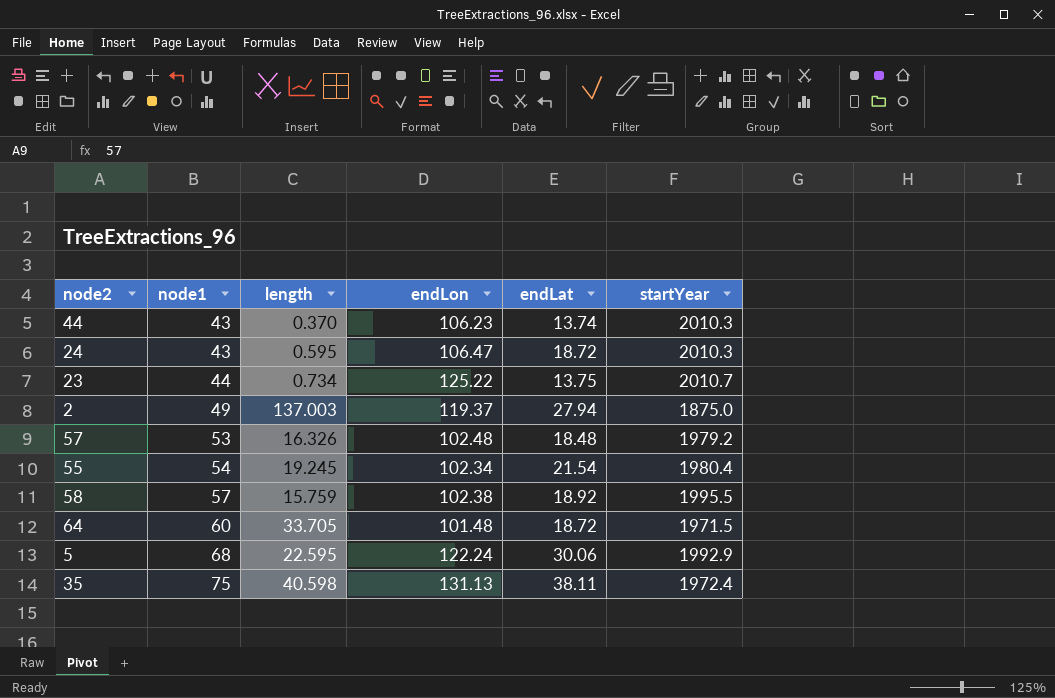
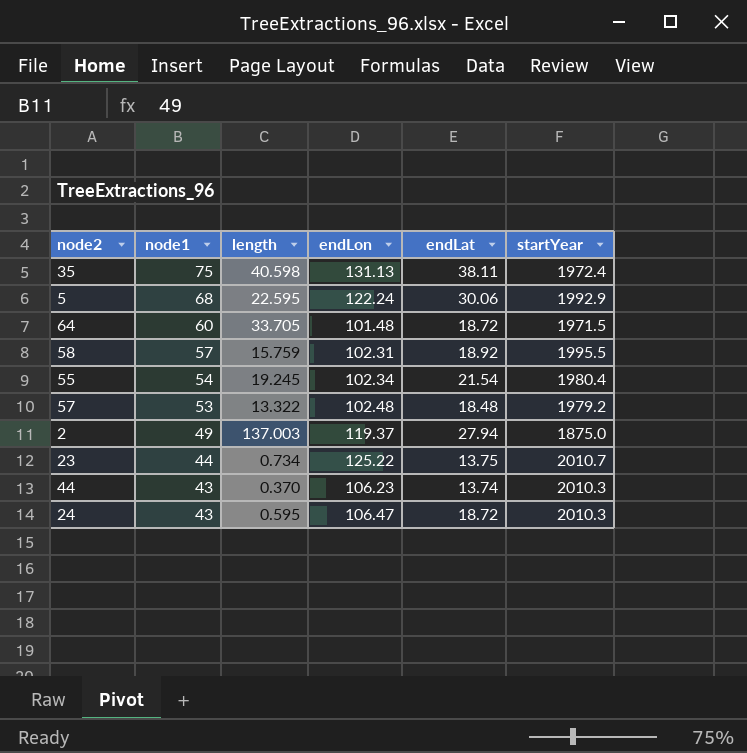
row order: node1 ascending -> node1 descending
58 | endLon: 102.38 -> 102.31
57 | length: 16.326 -> 13.322

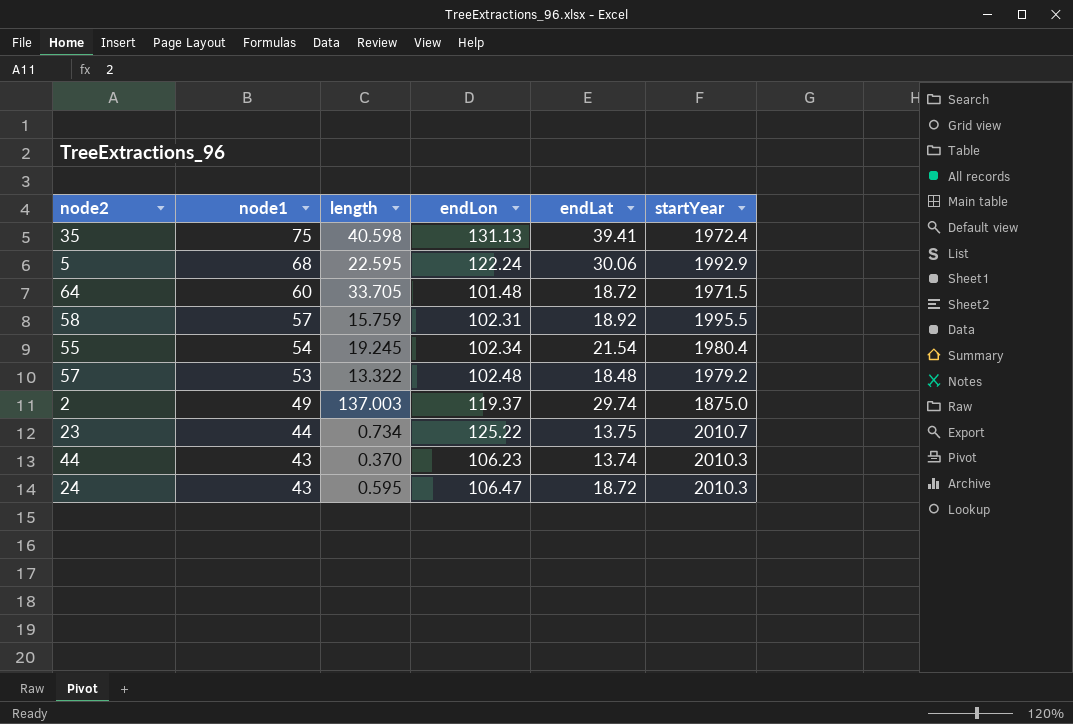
35 | endLat: 38.11 -> 39.41
2 | endLat: 27.94 -> 29.74

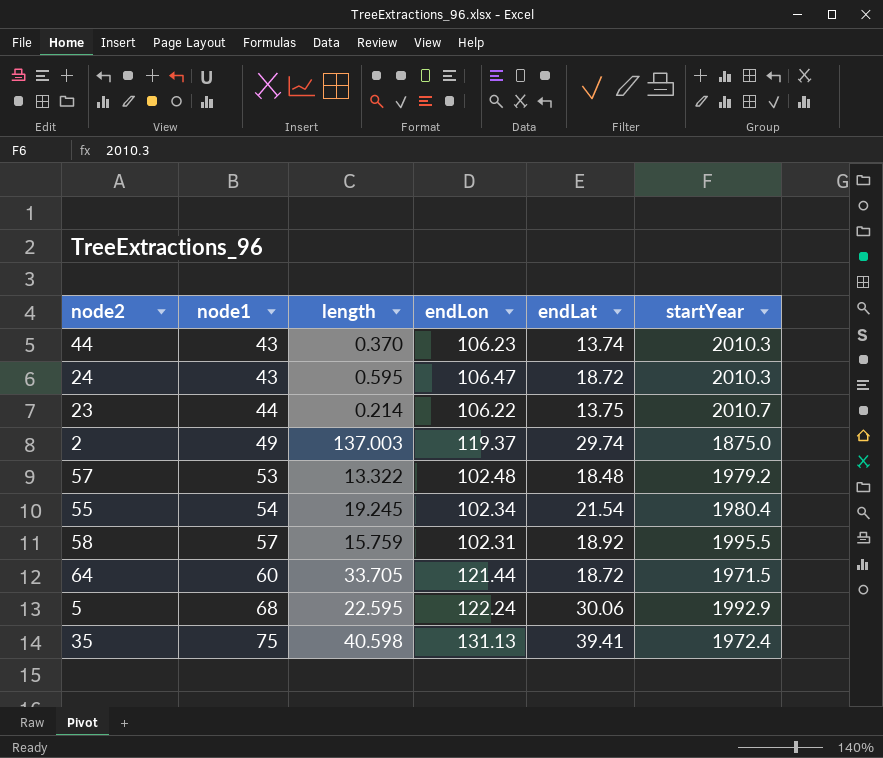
row order: node1 descending -> node1 ascending
23 | length: 0.734 -> 0.214
23 | endLon: 125.22 -> 106.22
64 | endLon: 101.48 -> 121.44

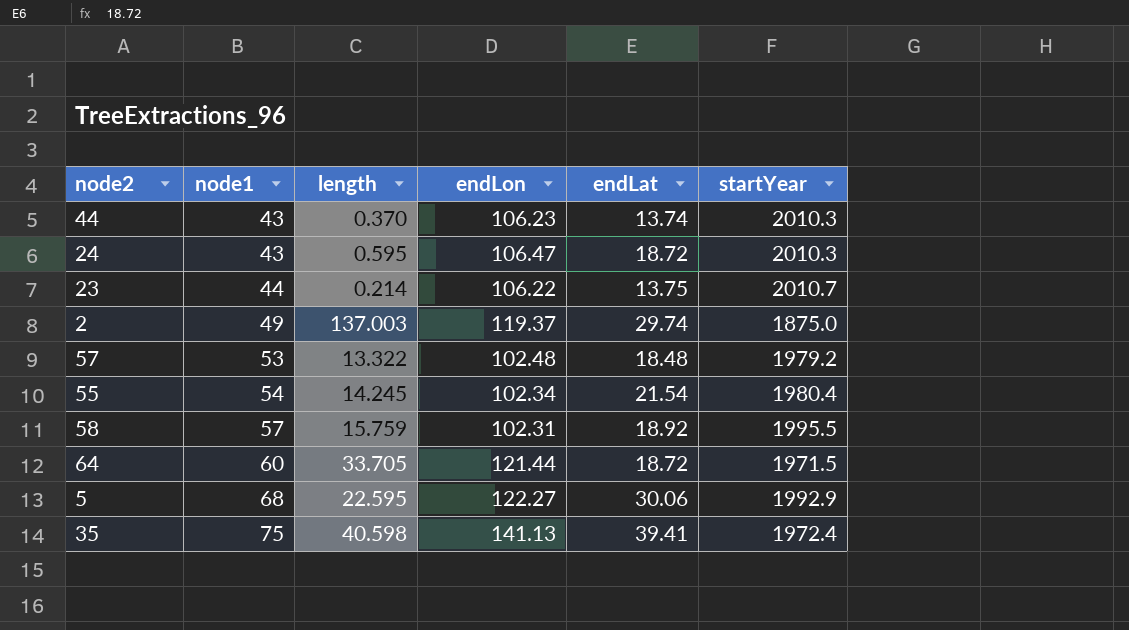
55 | length: 19.245 -> 14.245
5 | endLon: 122.24 -> 122.27
35 | endLon: 131.13 -> 141.13

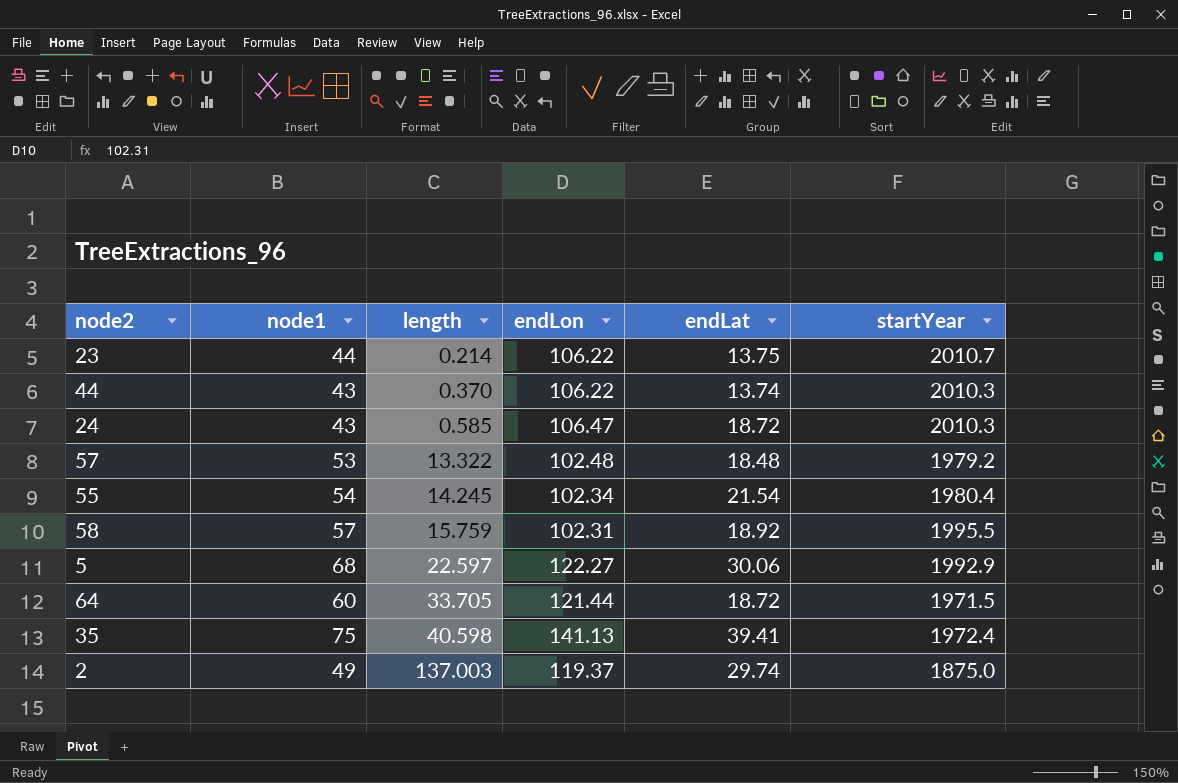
row order: node1 ascending -> length ascending
44 | endLon: 106.23 -> 106.22
24 | length: 0.595 -> 0.585
5 | length: 22.595 -> 22.597

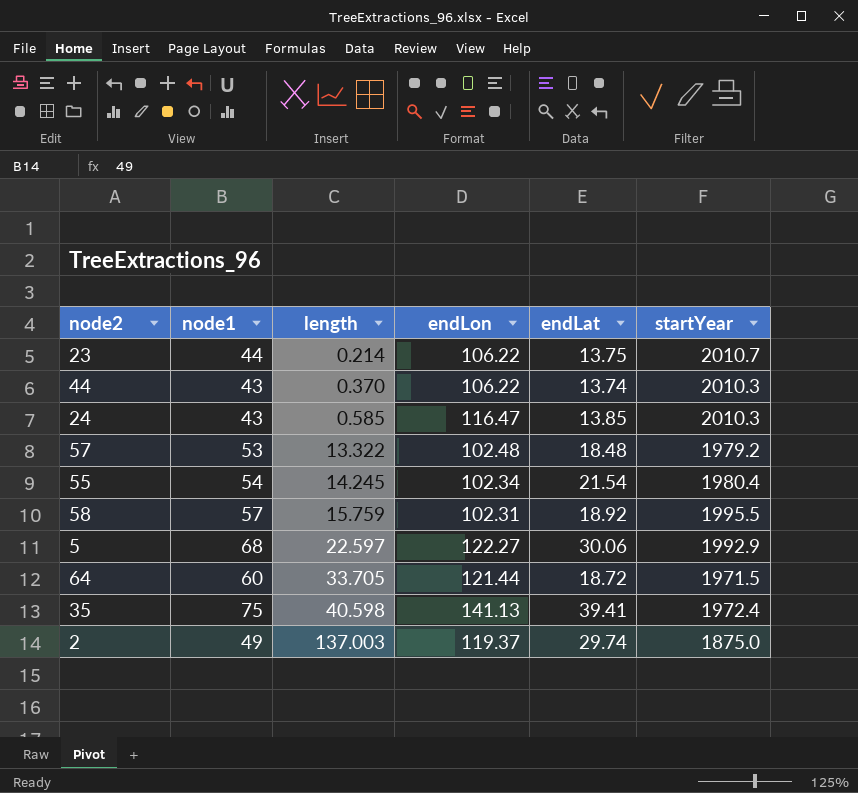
24 | endLon: 106.47 -> 116.47
24 | endLat: 18.72 -> 13.85

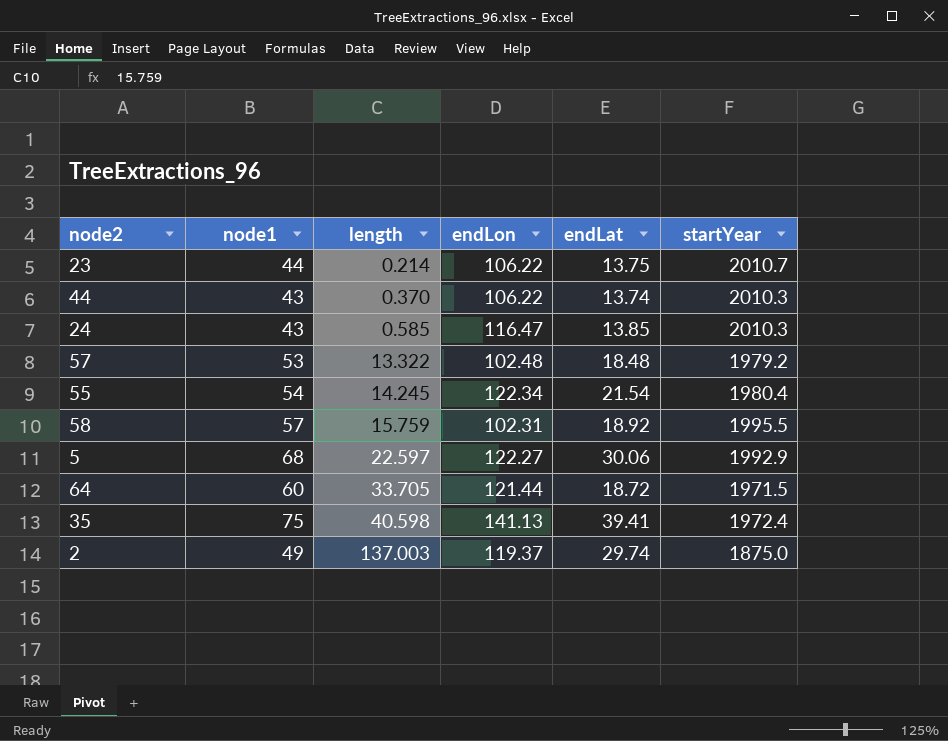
55 | endLon: 102.34 -> 122.34

